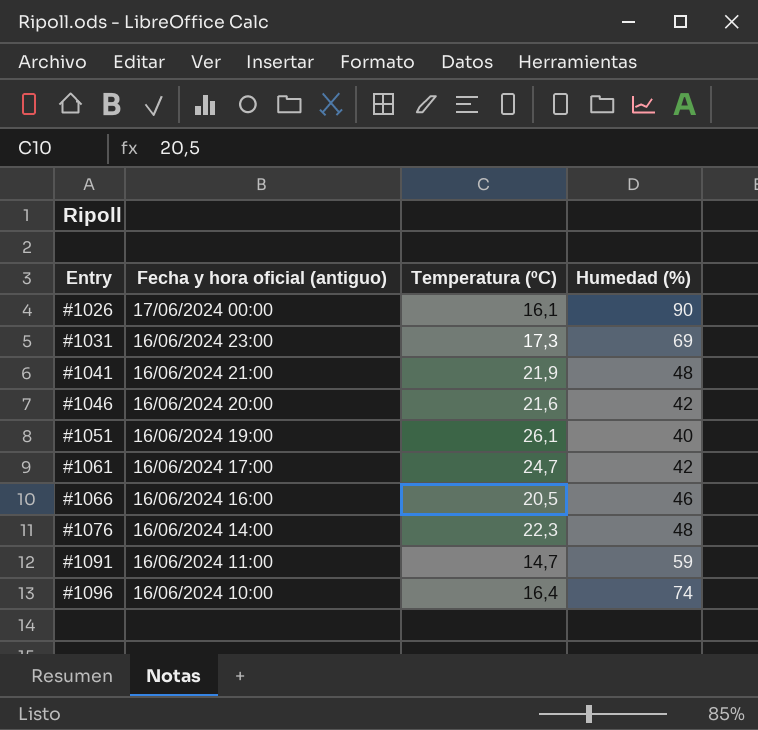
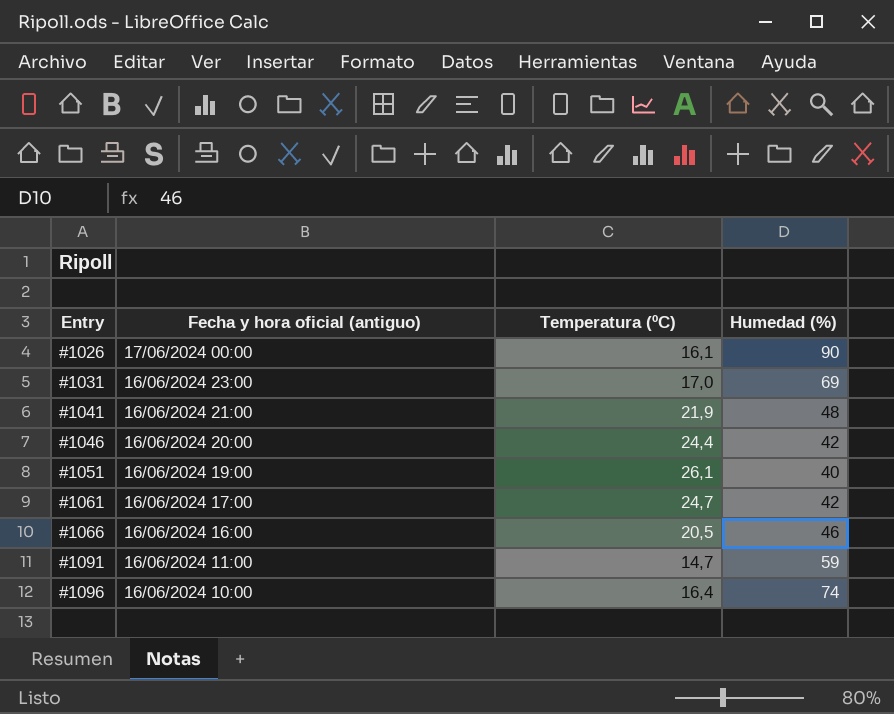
row #1076: 16/06/2024 14:00 | 22,3 | 48 -> none
#1031 | Temperatura (ºC): 17,3 -> 17,0
#1046 | Temperatura (ºC): 21,6 -> 24,4

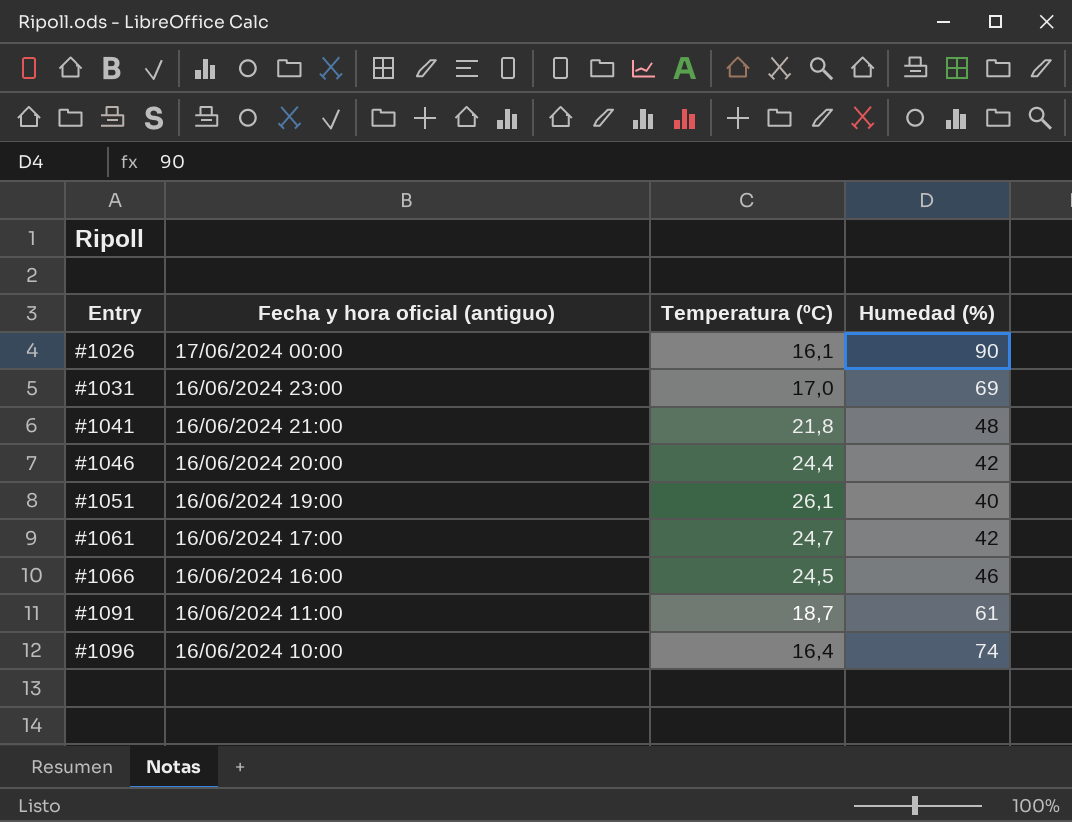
#1041 | Temperatura (ºC): 21,9 -> 21,8
#1066 | Temperatura (ºC): 20,5 -> 24,5
#1091 | Temperatura (ºC): 14,7 -> 18,7
#1091 | Humedad (%): 59 -> 61

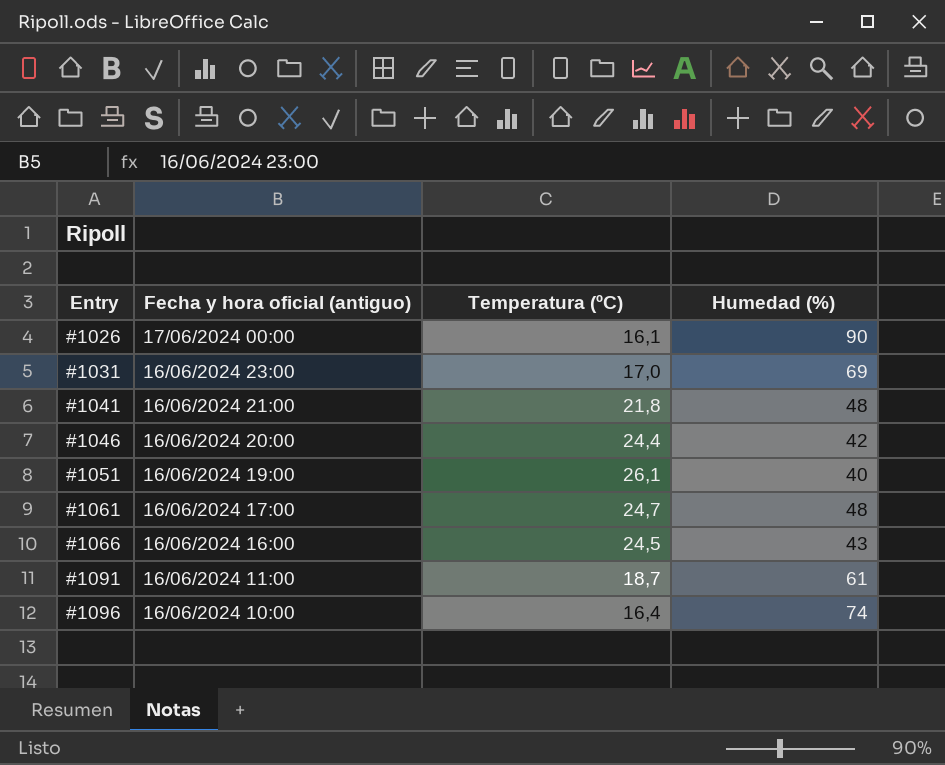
#1061 | Humedad (%): 42 -> 48
#1066 | Humedad (%): 46 -> 43

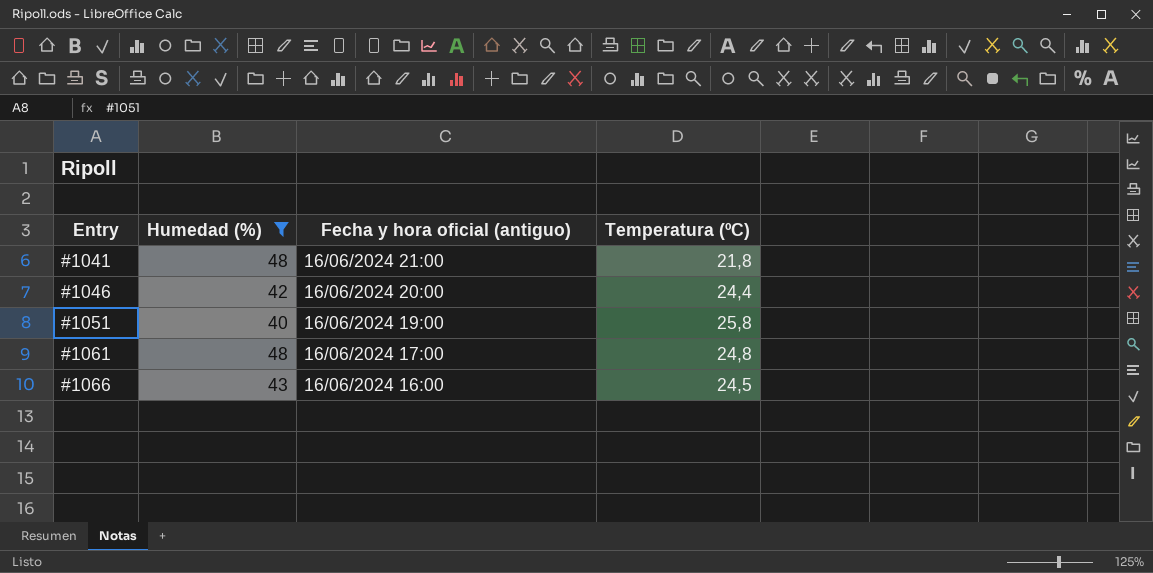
filter: none -> Humedad (%) <= 48
column Humedad (%) | position: 4 -> 2
#1051 | Temperatura (ºC): 26,1 -> 25,8
#1061 | Temperatura (ºC): 24,7 -> 24,8

